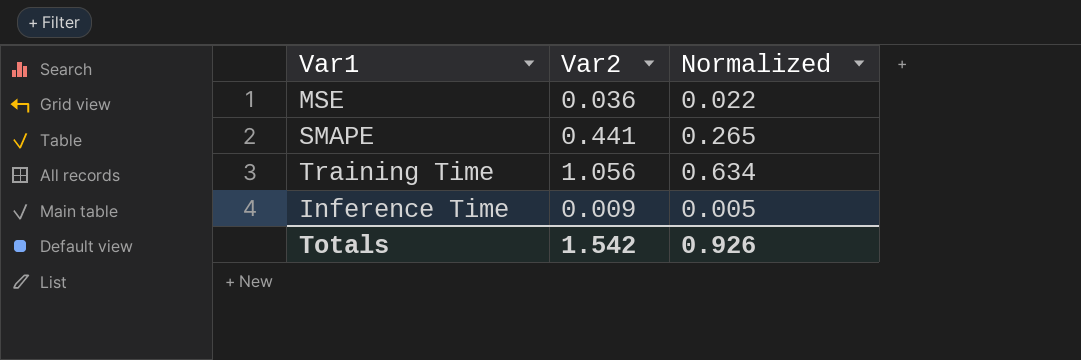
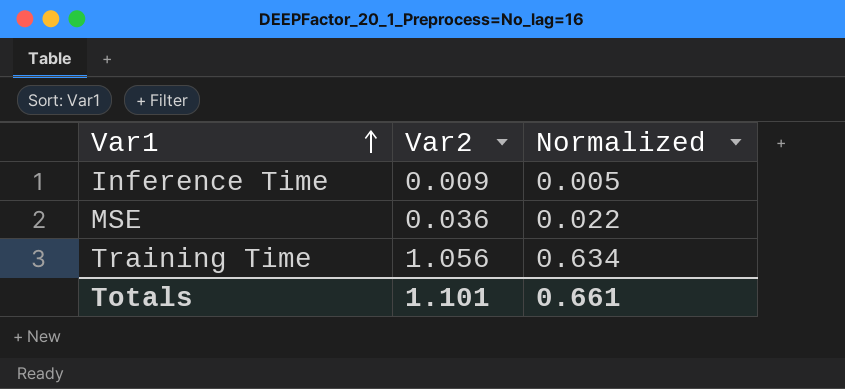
row order: none -> Var1 ascending
row SMAPE: 0.441 | 0.265 -> none
Totals | Var2: 1.542 -> 1.101
Totals | Normalized: 0.926 -> 0.661

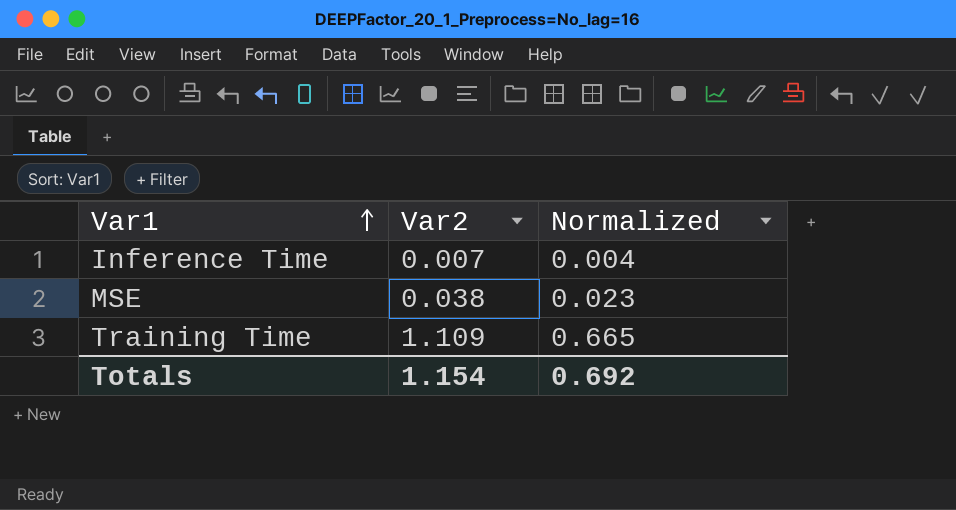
Inference Time | Var2: 0.009 -> 0.007
Inference Time | Normalized: 0.005 -> 0.004
MSE | Var2: 0.036 -> 0.038
MSE | Normalized: 0.022 -> 0.023
Training Time | Var2: 1.056 -> 1.109
Training Time | Normalized: 0.634 -> 0.665
Totals | Var2: 1.101 -> 1.154
Totals | Normalized: 0.661 -> 0.692

